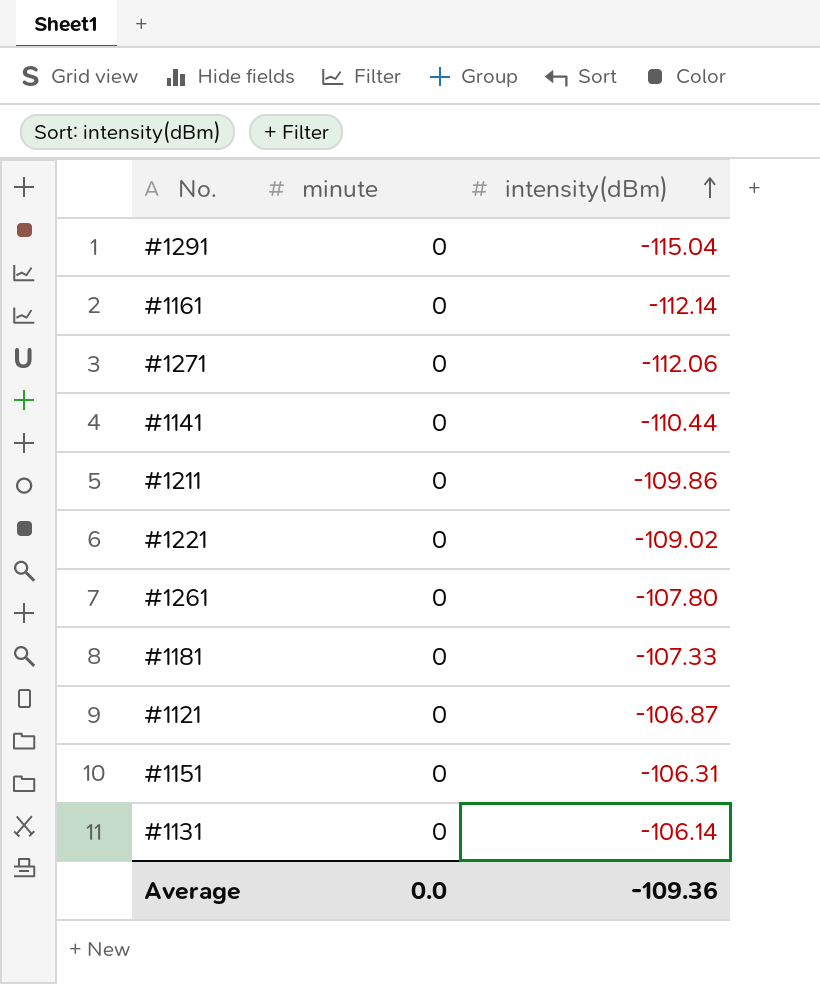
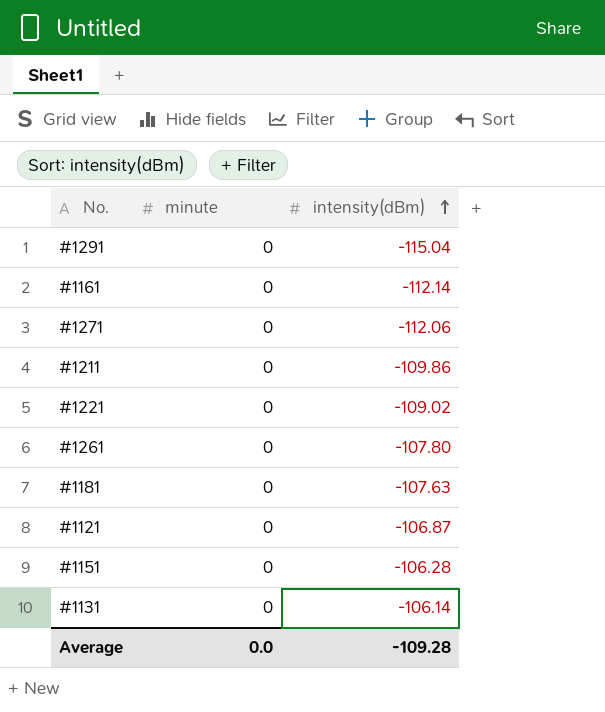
row #1141: 0 | -110.44 -> none
#1181 | intensity(dBm): -107.33 -> -107.63
#1151 | intensity(dBm): -106.31 -> -106.28
Average | intensity(dBm): -109.36 -> -109.28

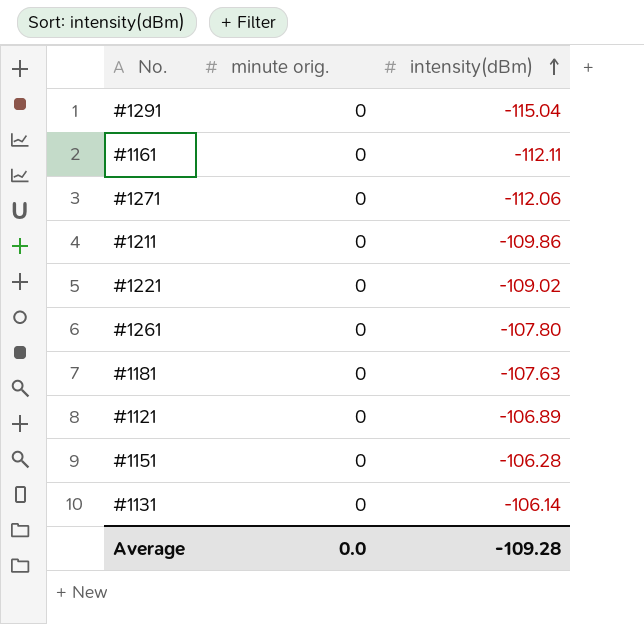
column name: minute -> minute orig.
#1161 | intensity(dBm): -112.14 -> -112.11
#1121 | intensity(dBm): -106.87 -> -106.89

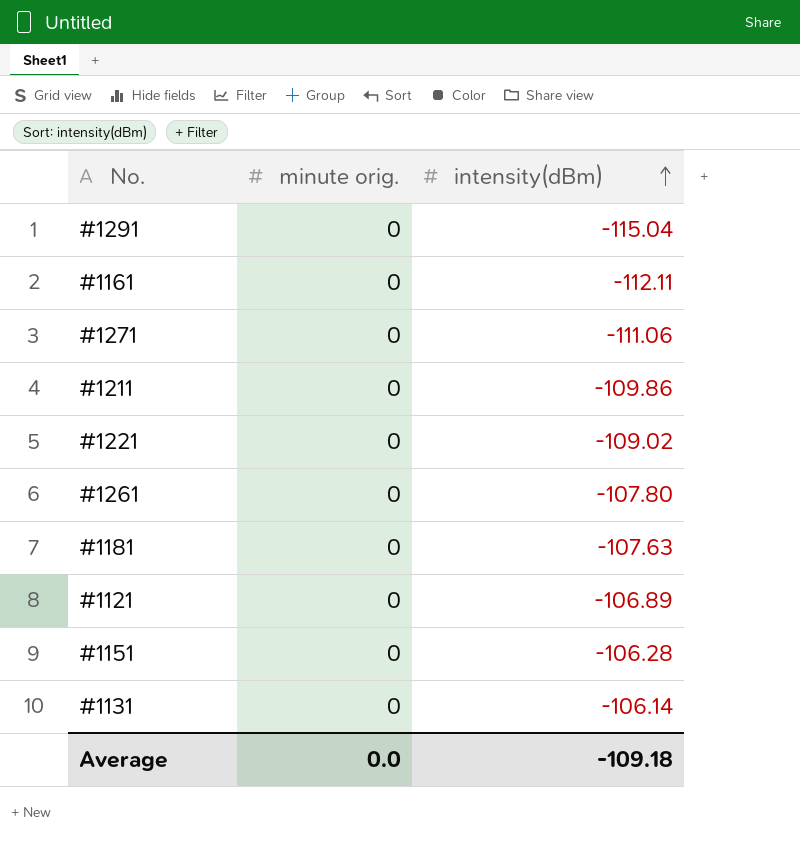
#1271 | intensity(dBm): -112.06 -> -111.06
Average | intensity(dBm): -109.28 -> -109.18

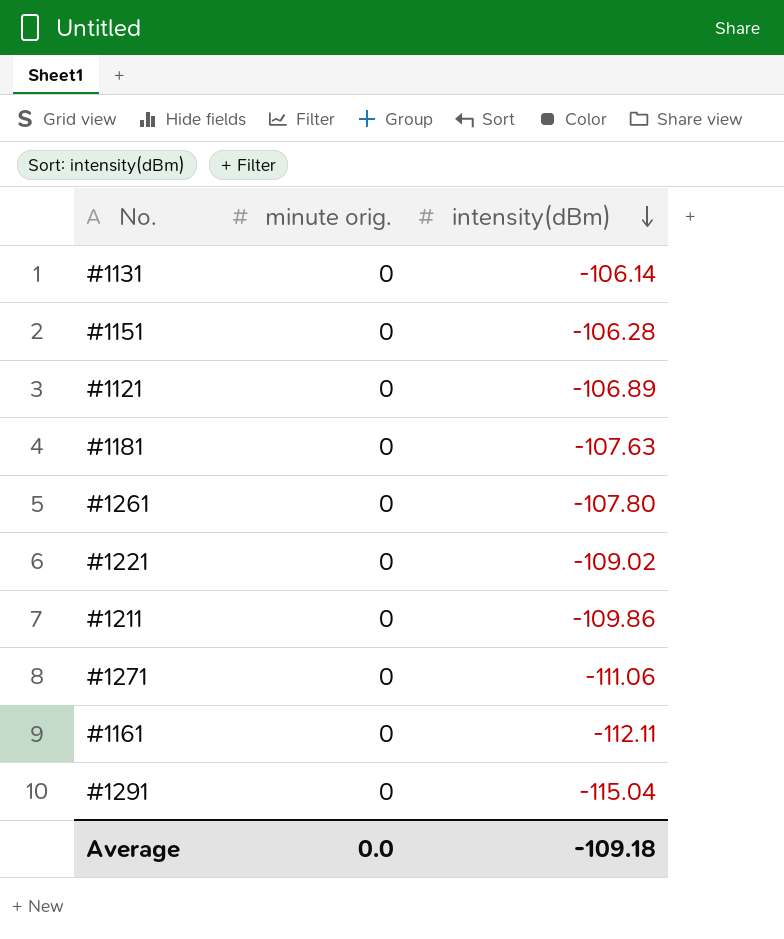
row order: intensity(dBm) ascending -> intensity(dBm) descending

